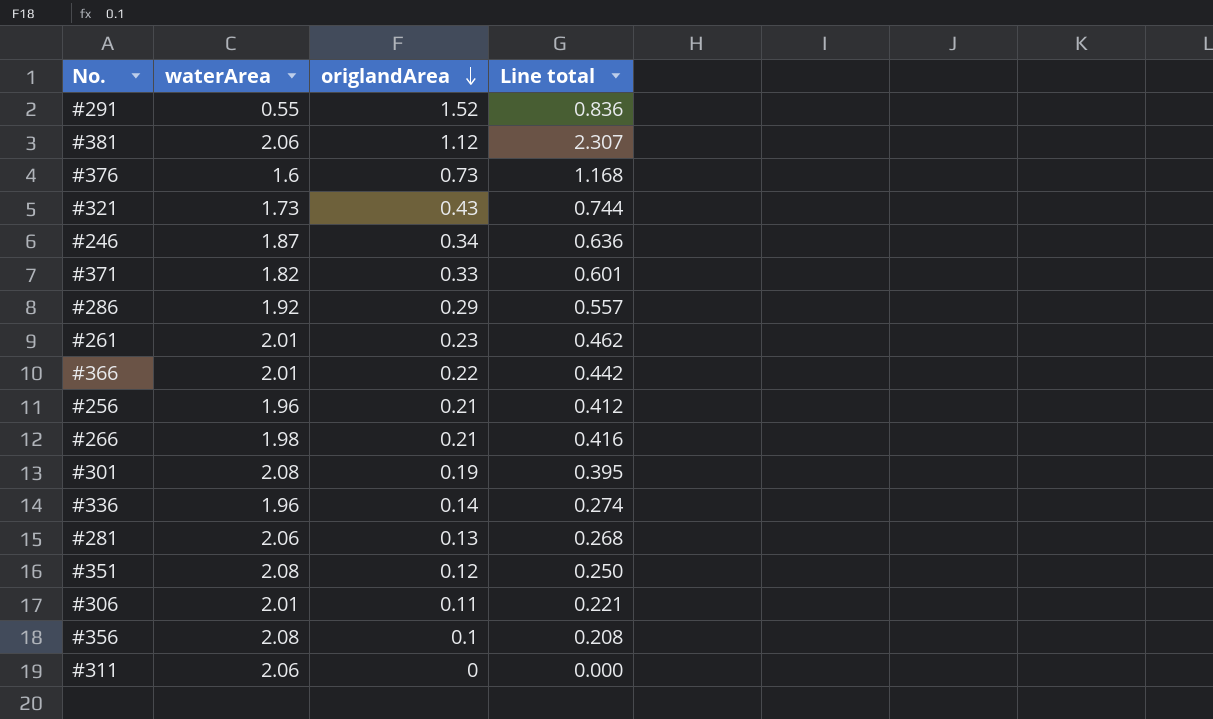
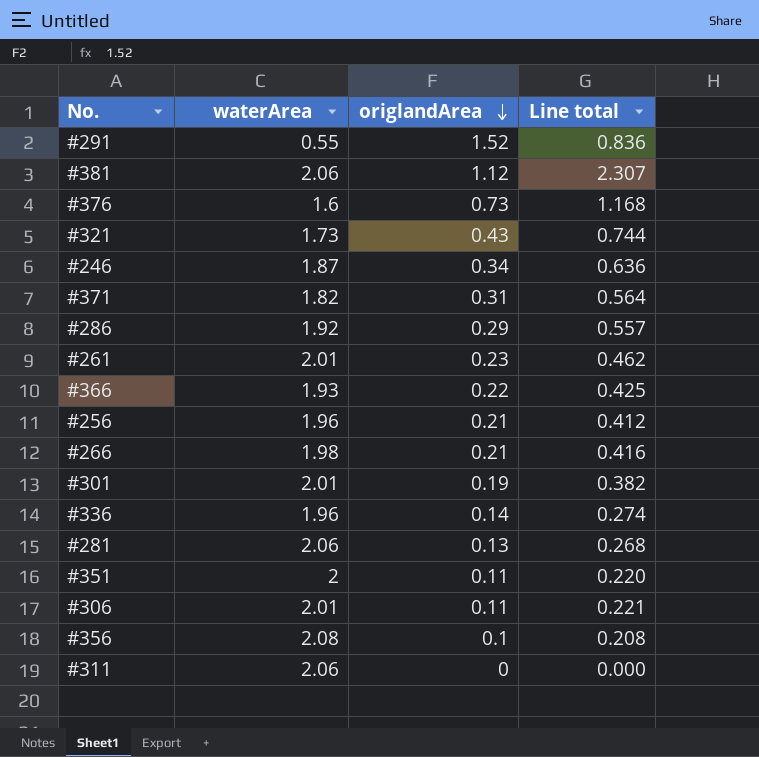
#371 | origlandArea: 0.33 -> 0.31
#371 | Line total: 0.601 -> 0.564
#366 | waterArea: 2.01 -> 1.93
#366 | Line total: 0.442 -> 0.425
#301 | waterArea: 2.08 -> 2.01
#301 | Line total: 0.395 -> 0.382
#351 | waterArea: 2.08 -> 2
#351 | origlandArea: 0.12 -> 0.11
#351 | Line total: 0.250 -> 0.220

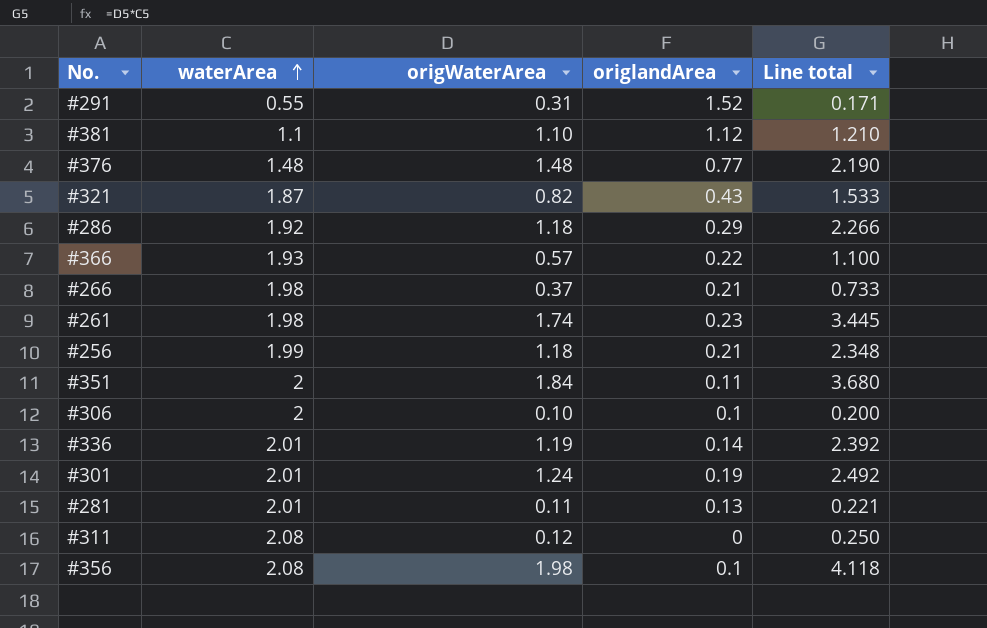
row order: origlandArea descending -> waterArea ascending
column origWaterArea | position: none -> 3
column Line total | formula: [waterArea] * [origlandArea] -> [waterArea] * [origWaterArea]
row #246: 1.87 | 0.34 | 0.636 -> none
row #371: 1.82 | 0.31 | 0.564 -> none
#381 | waterArea: 2.06 -> 1.1
#376 | waterArea: 1.6 -> 1.48
#376 | origlandArea: 0.73 -> 0.77
#321 | waterArea: 1.73 -> 1.87
#261 | waterArea: 2.01 -> 1.98
#256 | waterArea: 1.96 -> 1.99
#306 | waterArea: 2.01 -> 2
#306 | origlandArea: 0.11 -> 0.1
#336 | waterArea: 1.96 -> 2.01
#281 | waterArea: 2.06 -> 2.01
#311 | waterArea: 2.06 -> 2.08

